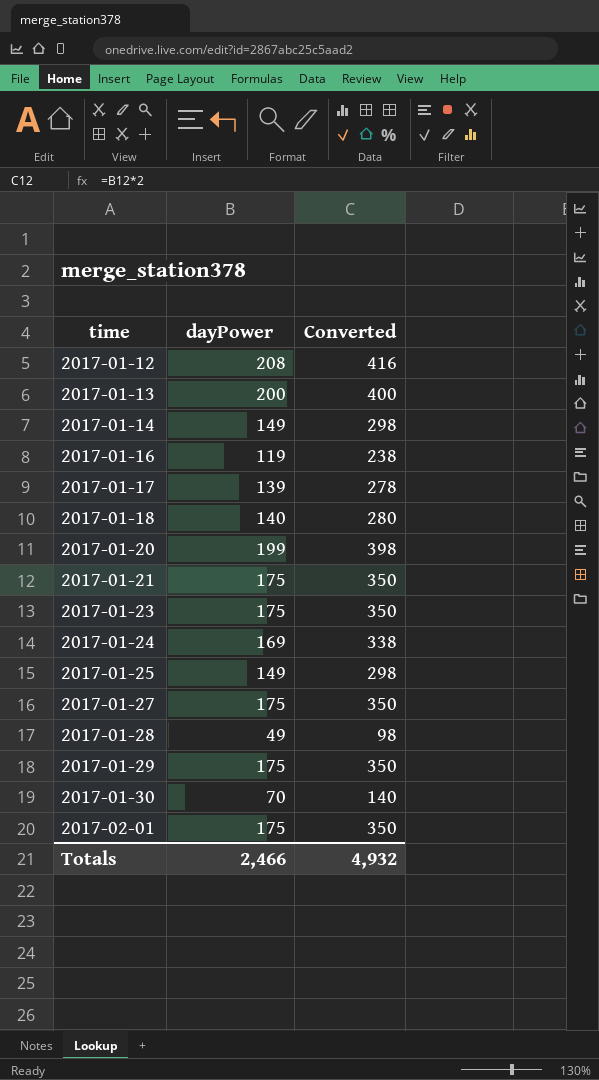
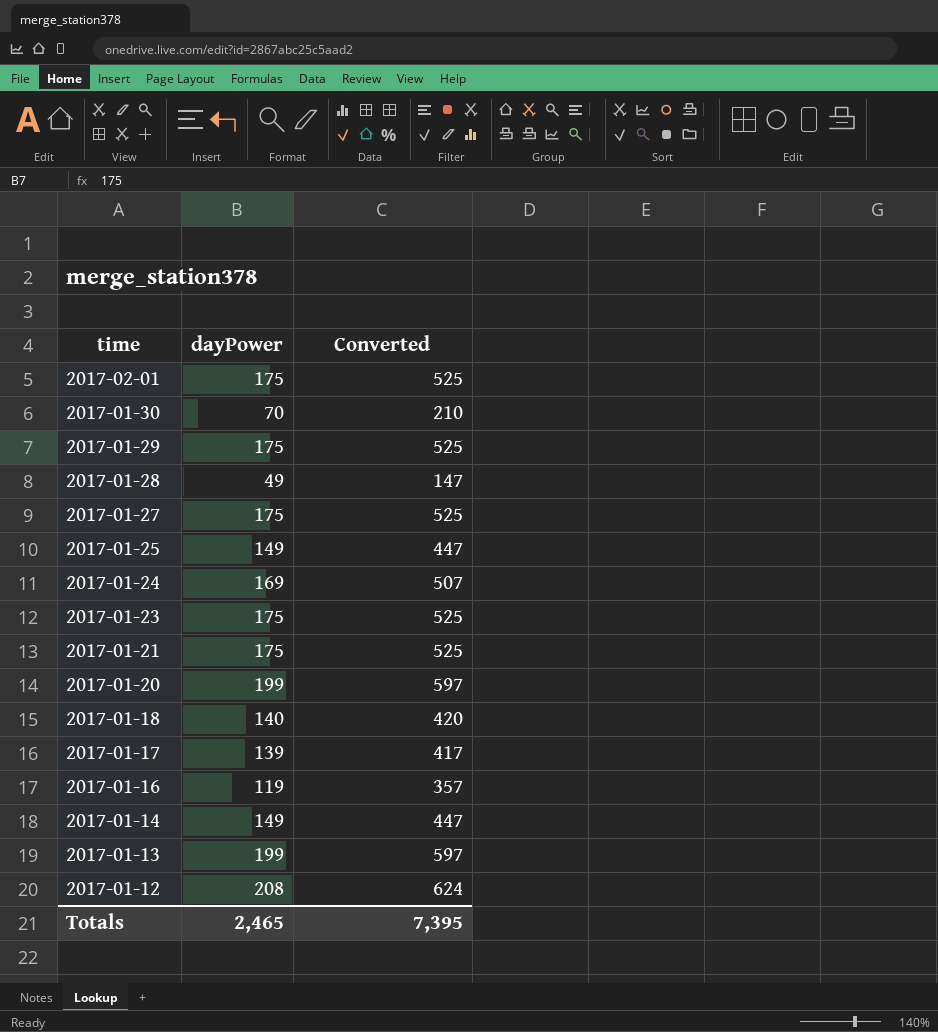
row order: time ascending -> time descending
column Converted | formula: [dayPower] * 2 -> [dayPower] * 3
2017-01-13 | dayPower: 200 -> 199
Totals | dayPower: 2,466 -> 2,465
Totals | Converted: 4,932 -> 7,395

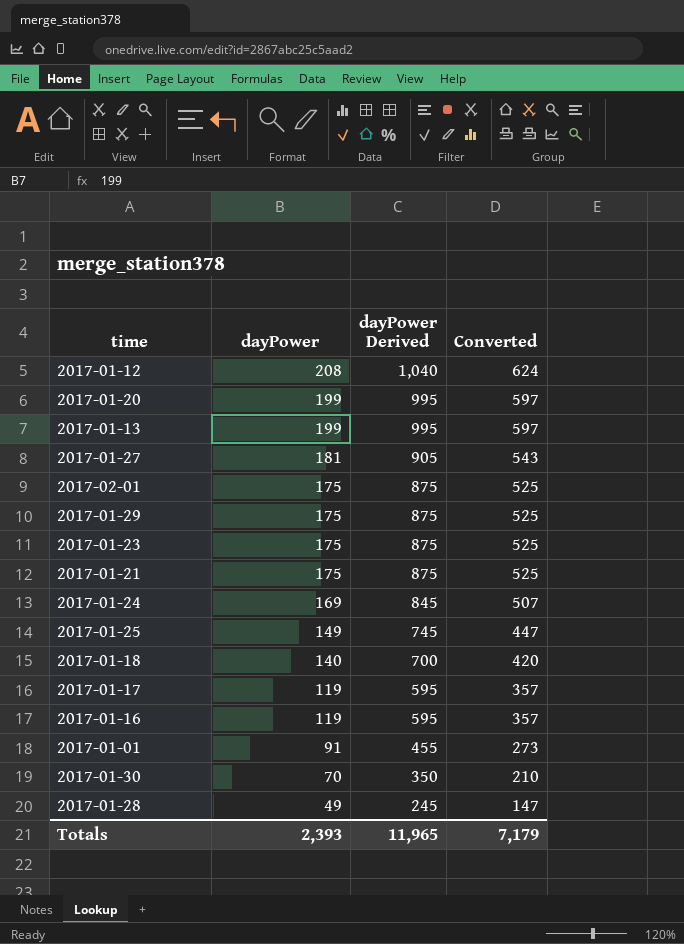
row order: time descending -> dayPower descending
column dayPower Derived | formula: none -> [dayPower] * 5
row 2017-01-14: 149 | 447 -> none
2017-01-27 | dayPower: 175 -> 181
2017-01-27 | Converted: 525 -> 543
2017-01-17 | dayPower: 139 -> 119
2017-01-17 | Converted: 417 -> 357
row 2017-01-01: none -> 91 | 455 | 273
Totals | dayPower: 2,465 -> 2,393
Totals | Converted: 7,395 -> 7,179

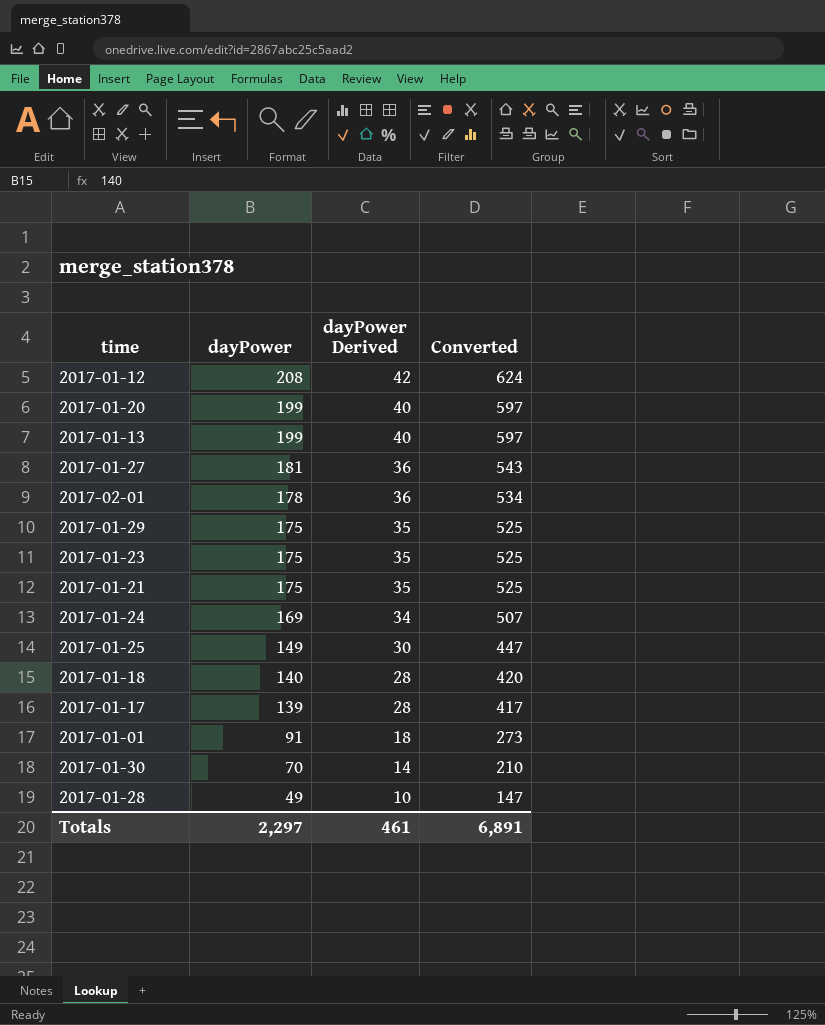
column dayPower Derived | formula: [dayPower] * 5 -> [dayPower] * 0.2
row 2017-01-16: 119 | 595 | 357 -> none
2017-02-01 | dayPower: 175 -> 178
2017-02-01 | Converted: 525 -> 534
2017-01-17 | dayPower: 119 -> 139
2017-01-17 | Converted: 357 -> 417
Totals | dayPower: 2,393 -> 2,297
Totals | dayPower Derived: 11,965 -> 461
Totals | Converted: 7,179 -> 6,891

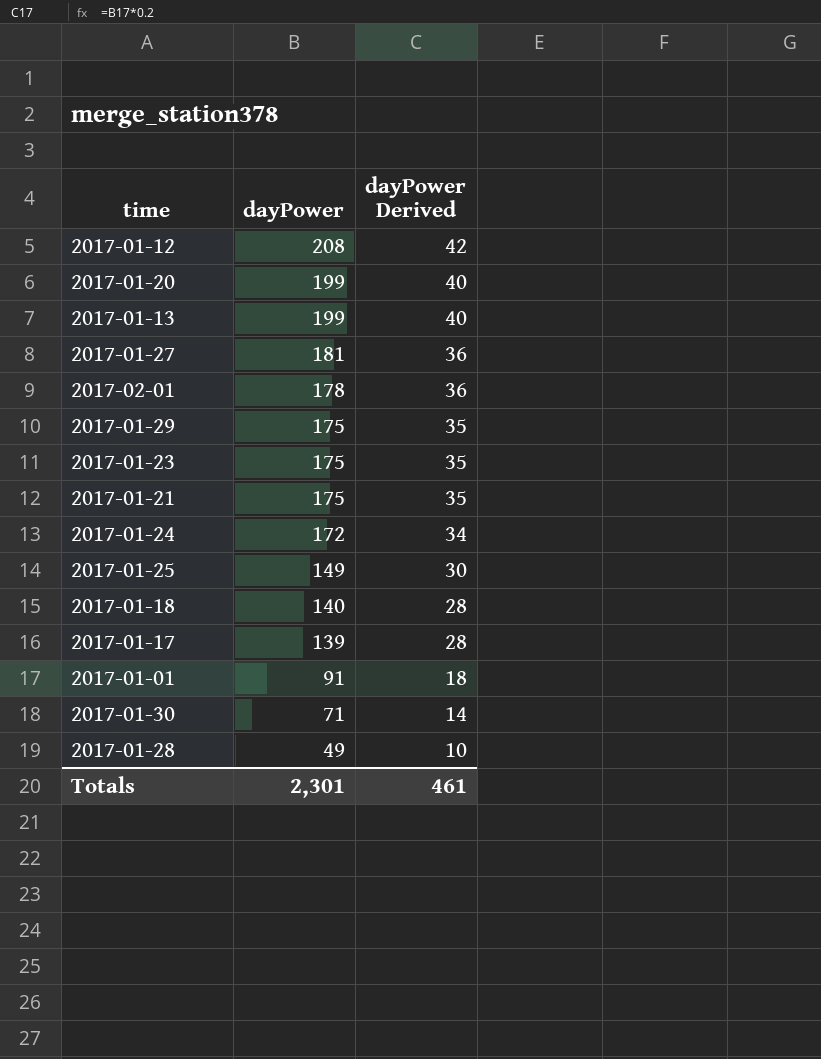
column Converted | formula: [dayPower] * 3 -> none
2017-01-24 | dayPower: 169 -> 172
2017-01-30 | dayPower: 70 -> 71
Totals | dayPower: 2,297 -> 2,301

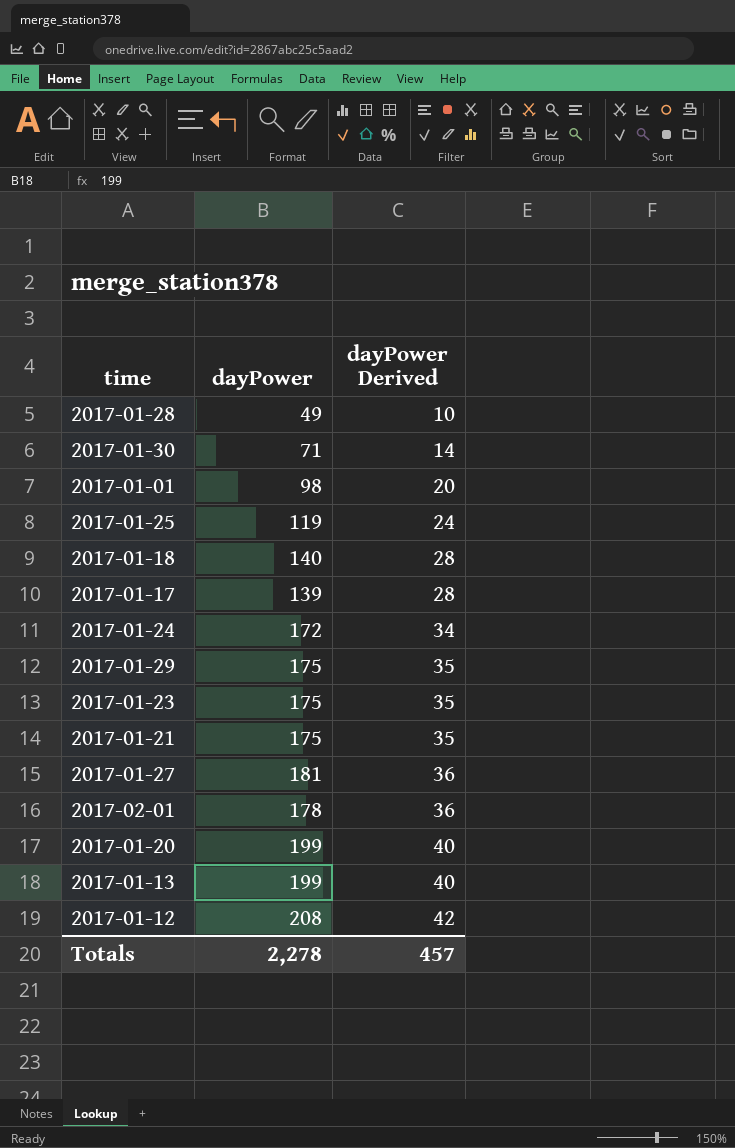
row order: dayPower descending -> dayPower Derived ascending
2017-01-01 | dayPower: 91 -> 98
2017-01-01 | dayPower Derived: 18 -> 20
2017-01-25 | dayPower: 149 -> 119
2017-01-25 | dayPower Derived: 30 -> 24
Totals | dayPower: 2,301 -> 2,278
Totals | dayPower Derived: 461 -> 457

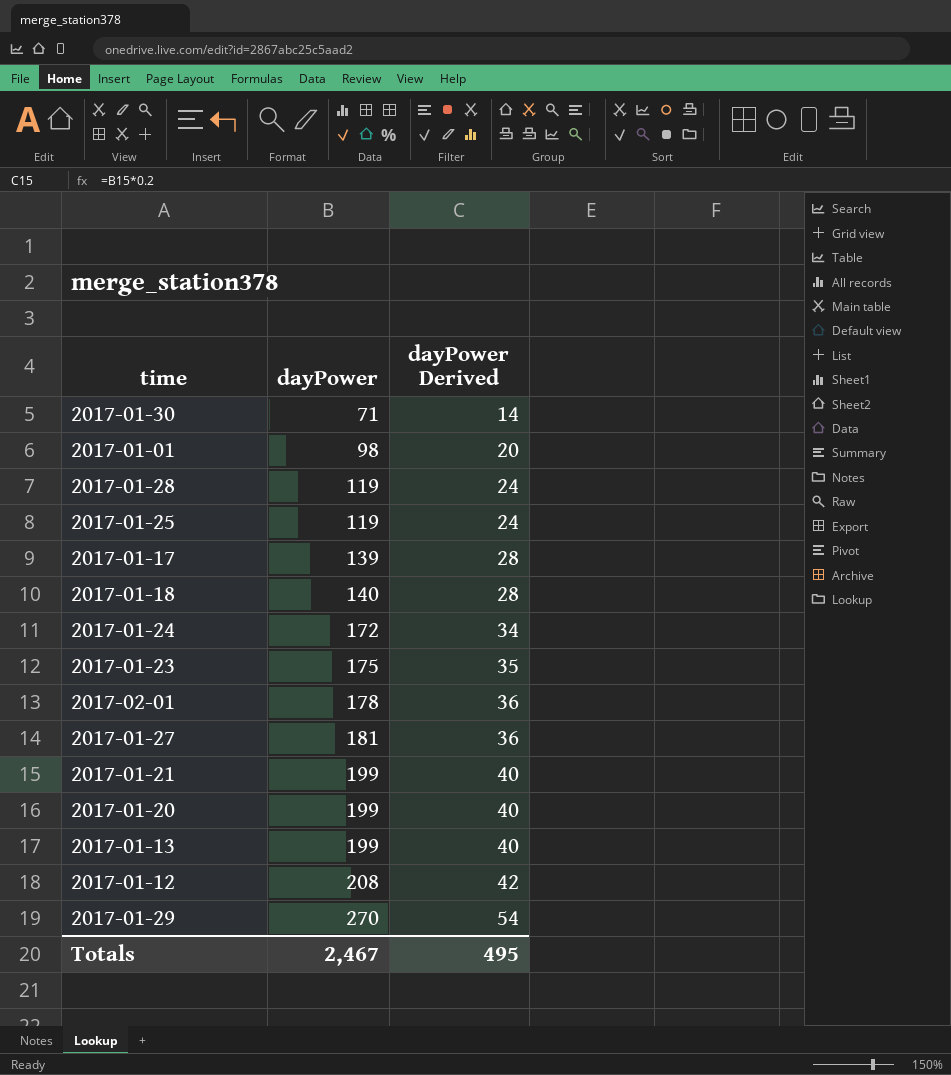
row order: dayPower Derived ascending -> dayPower ascending
2017-01-28 | dayPower: 49 -> 119
2017-01-28 | dayPower Derived: 10 -> 24
2017-01-21 | dayPower: 175 -> 199
2017-01-21 | dayPower Derived: 35 -> 40
2017-01-29 | dayPower: 175 -> 270
2017-01-29 | dayPower Derived: 35 -> 54
Totals | dayPower: 2,278 -> 2,467
Totals | dayPower Derived: 457 -> 495

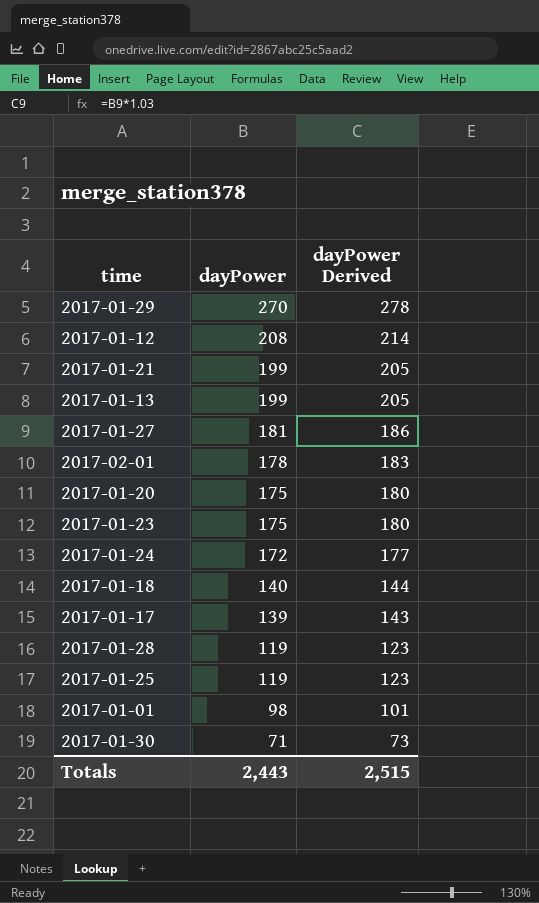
row order: dayPower ascending -> dayPower descending
column dayPower Derived | formula: [dayPower] * 0.2 -> [dayPower] * 1.03
2017-01-20 | dayPower: 199 -> 175
Totals | dayPower: 2,467 -> 2,443
Totals | dayPower Derived: 495 -> 2,515

